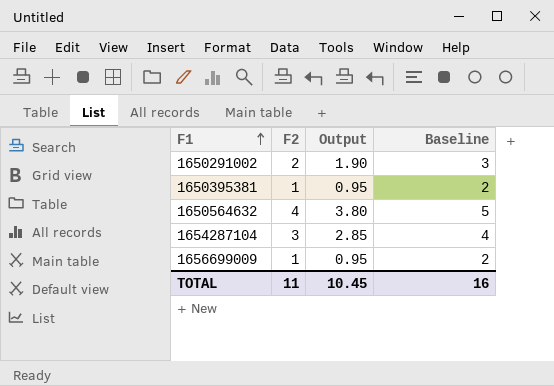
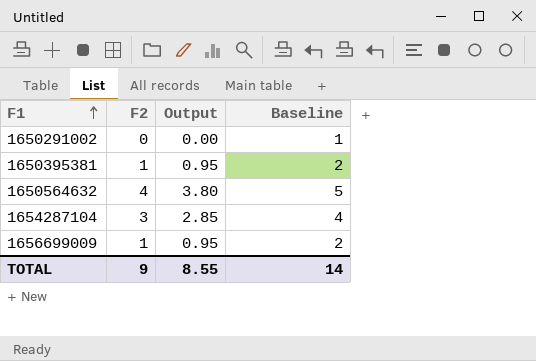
1650291002 | F2: 2 -> 0
1650291002 | Output: 1.90 -> 0.00
1650291002 | Baseline: 3 -> 1
TOTAL | F2: 11 -> 9
TOTAL | Output: 10.45 -> 8.55
TOTAL | Baseline: 16 -> 14

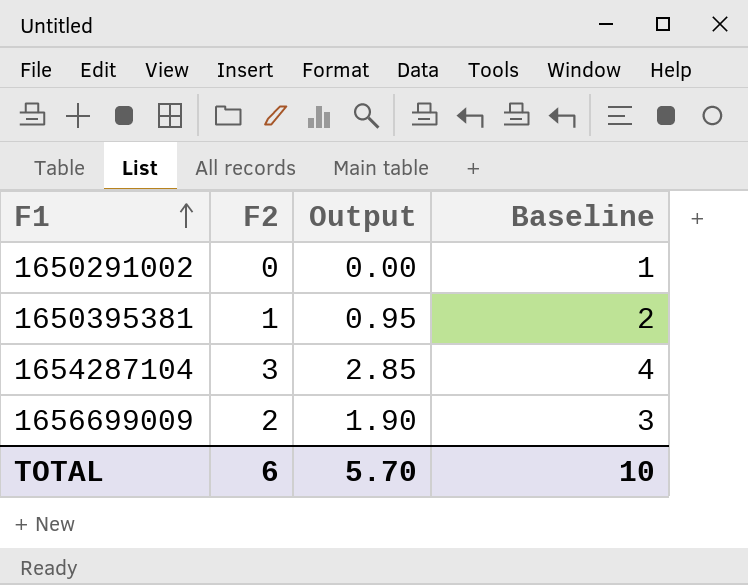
row 1650564632: 4 | 3.80 | 5 -> none
1656699009 | F2: 1 -> 2
1656699009 | Output: 0.95 -> 1.90
1656699009 | Baseline: 2 -> 3
TOTAL | F2: 9 -> 6
TOTAL | Output: 8.55 -> 5.70
TOTAL | Baseline: 14 -> 10

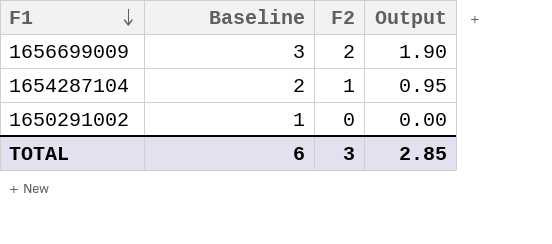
row order: F1 ascending -> F1 descending
column Baseline | position: 4 -> 2
row 1650395381: 1 | 0.95 | 2 -> none
1654287104 | Baseline: 4 -> 2
1654287104 | F2: 3 -> 1
1654287104 | Output: 2.85 -> 0.95
TOTAL | Baseline: 10 -> 6
TOTAL | F2: 6 -> 3
TOTAL | Output: 5.70 -> 2.85

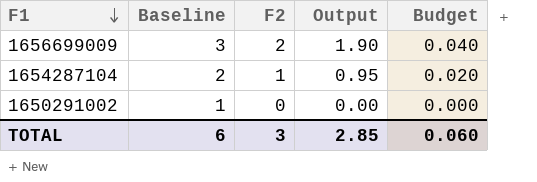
column Budget | formula: none -> [F2] * 0.02

